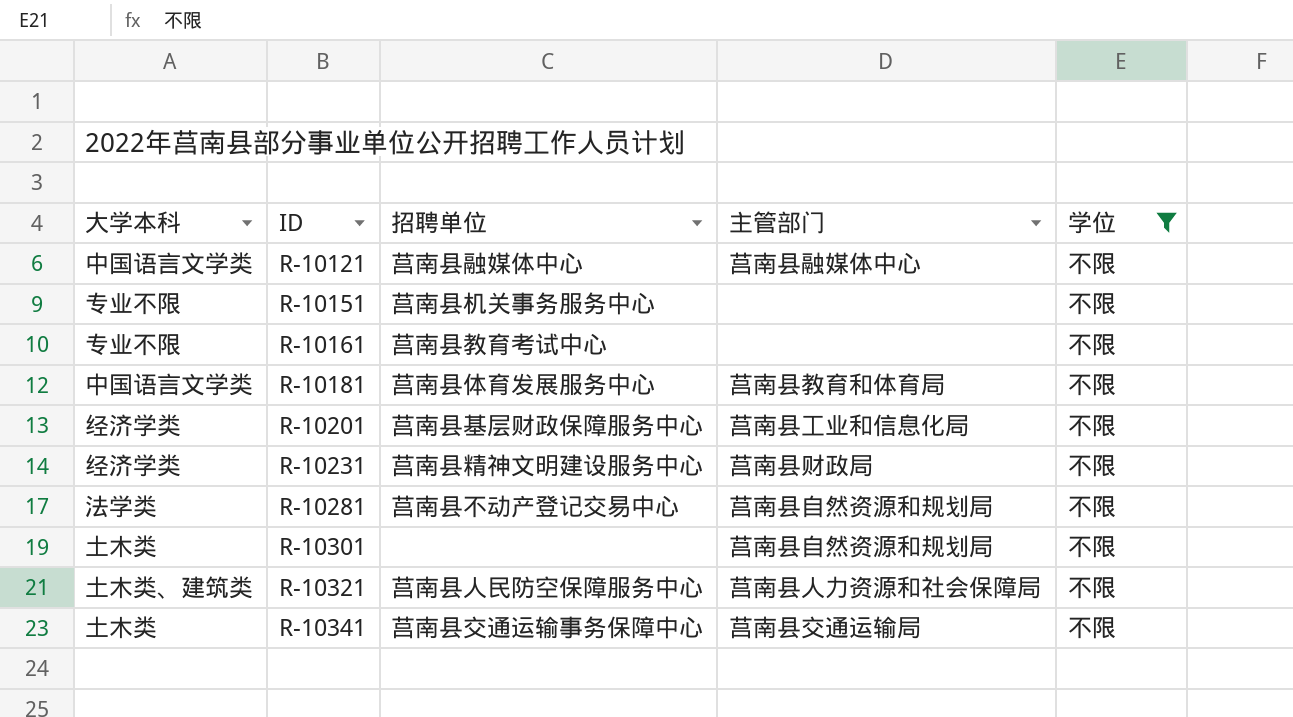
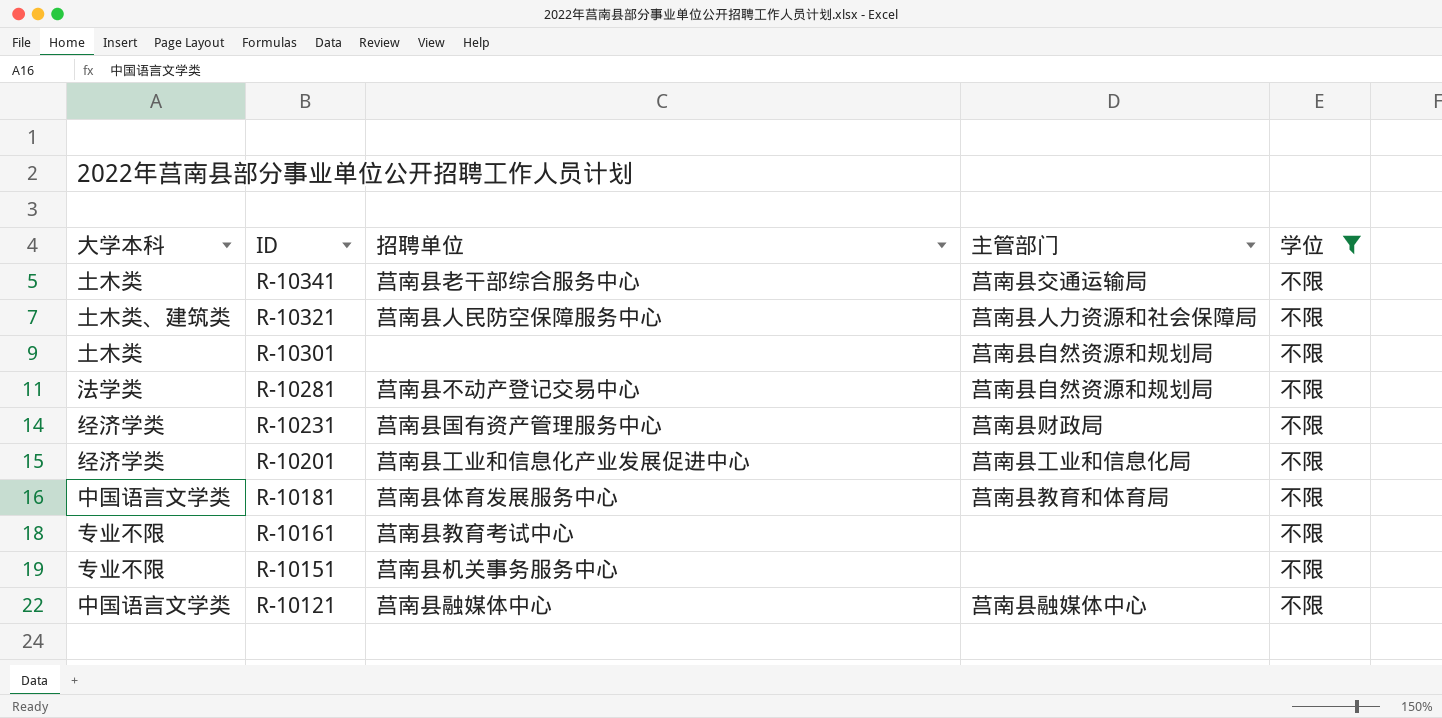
row order: ID ascending -> ID descending
R-10341 | 招聘单位: 莒南县交通运输事务保障中心 -> 莒南县老干部综合服务中心
R-10231 | 招聘单位: 莒南县精神文明建设服务中心 -> 莒南县国有资产管理服务中心
R-10201 | 招聘单位: 莒南县基层财政保障服务中心 -> 莒南县工业和信息化产业发展促进中心

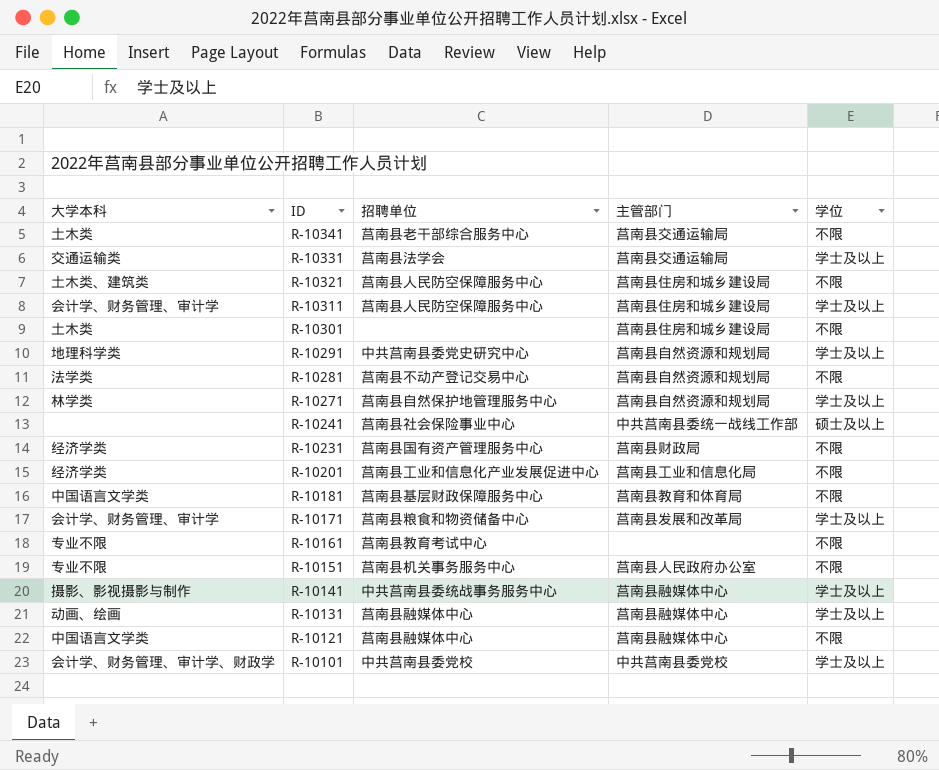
filter: 学位 = 不限 -> none
R-10321 | 主管部门: 莒南县人力资源和社会保障局 -> 莒南县住房和城乡建设局
R-10301 | 主管部门: 莒南县自然资源和规划局 -> 莒南县住房和城乡建设局
R-10181 | 招聘单位: 莒南县体育发展服务中心 -> 莒南县基层财政保障服务中心
R-10151 | 主管部门: none -> 莒南县人民政府办公室

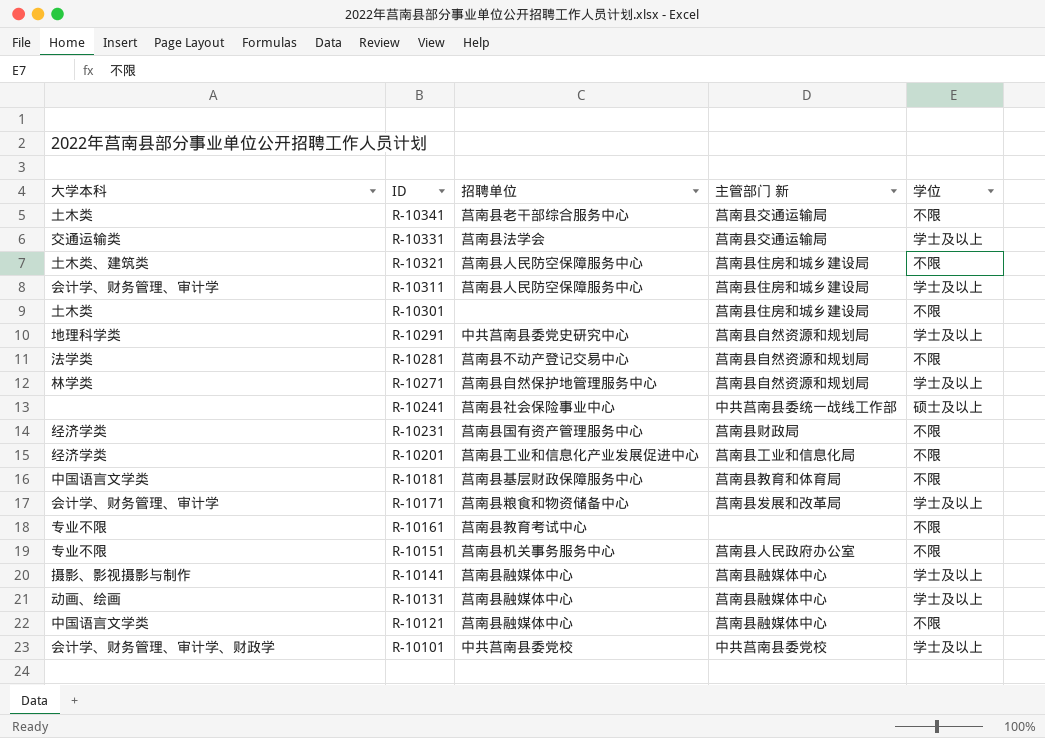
column name: 主管部门 -> 主管部门 新
R-10141 | 招聘单位: 中共莒南县委统战事务服务中心 -> 莒南县融媒体中心

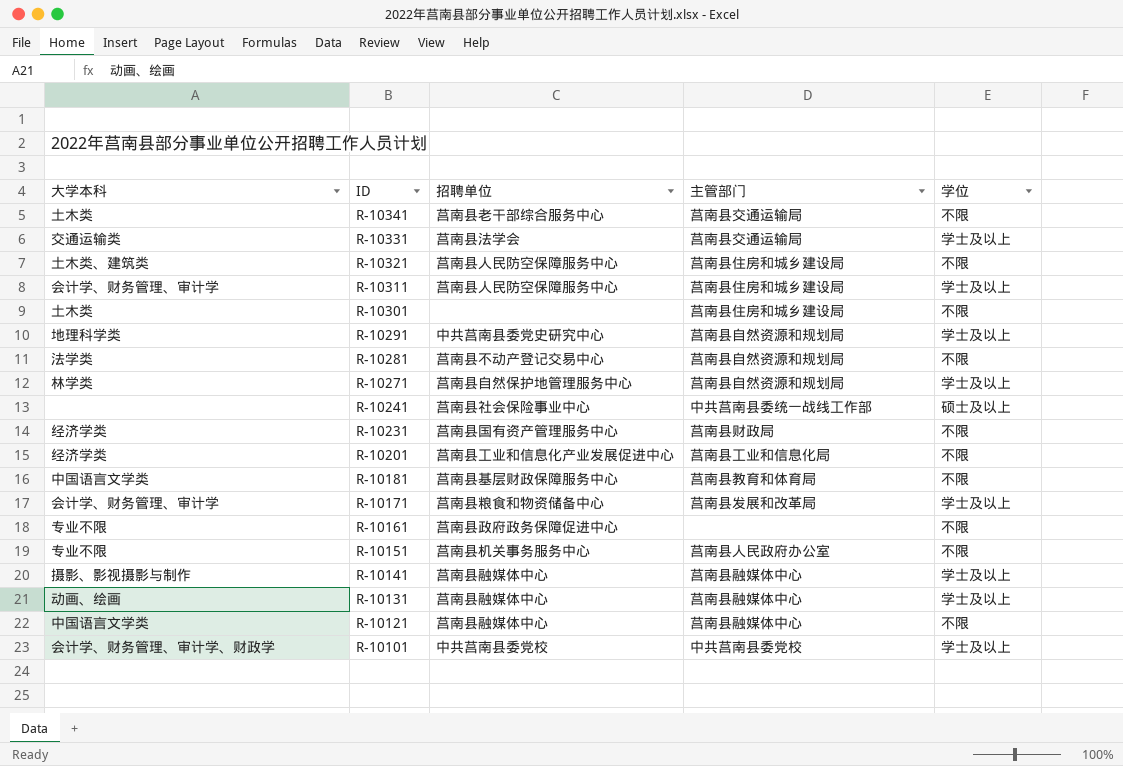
column name: 主管部门 新 -> 主管部门
R-10161 | 招聘单位: 莒南县教育考试中心 -> 莒南县政府政务保障促进中心

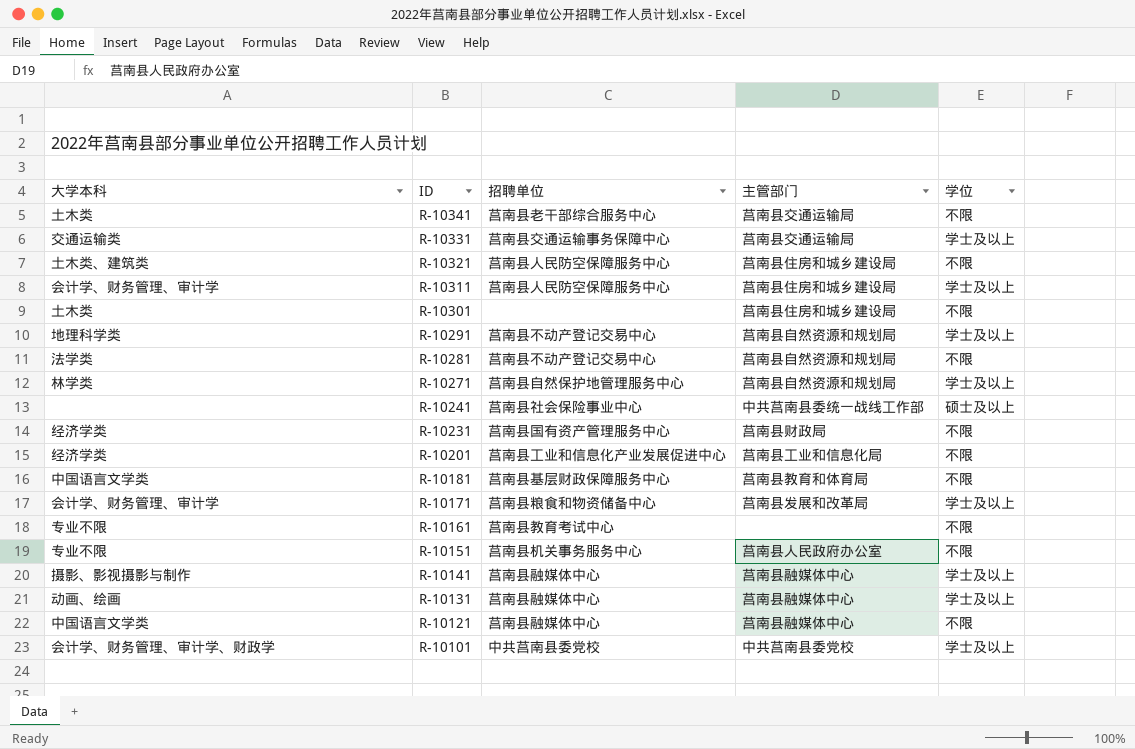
R-10331 | 招聘单位: 莒南县法学会 -> 莒南县交通运输事务保障中心
R-10291 | 招聘单位: 中共莒南县委党史研究中心 -> 莒南县不动产登记交易中心
R-10161 | 招聘单位: 莒南县政府政务保障促进中心 -> 莒南县教育考试中心

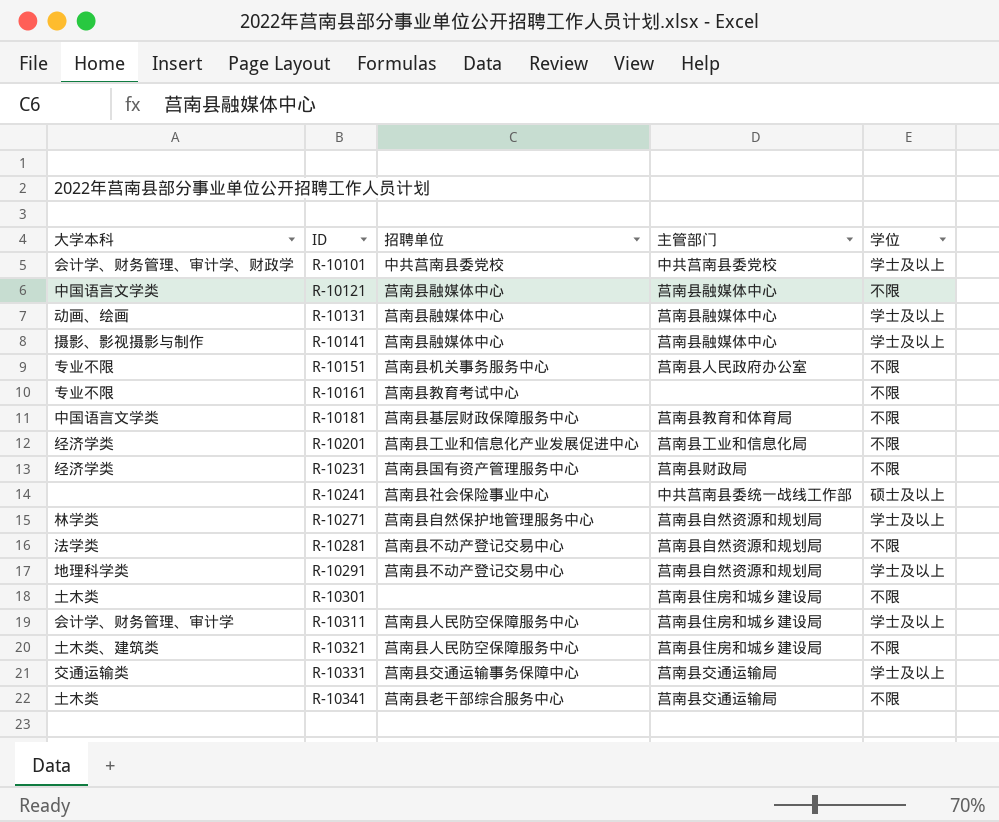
row order: ID descending -> ID ascending
row R-10171: 会计学、财务管理、审计学 | 莒南县粮食和物资储备中心 | 莒南县发展和改革局 | 学士及以上 -> none

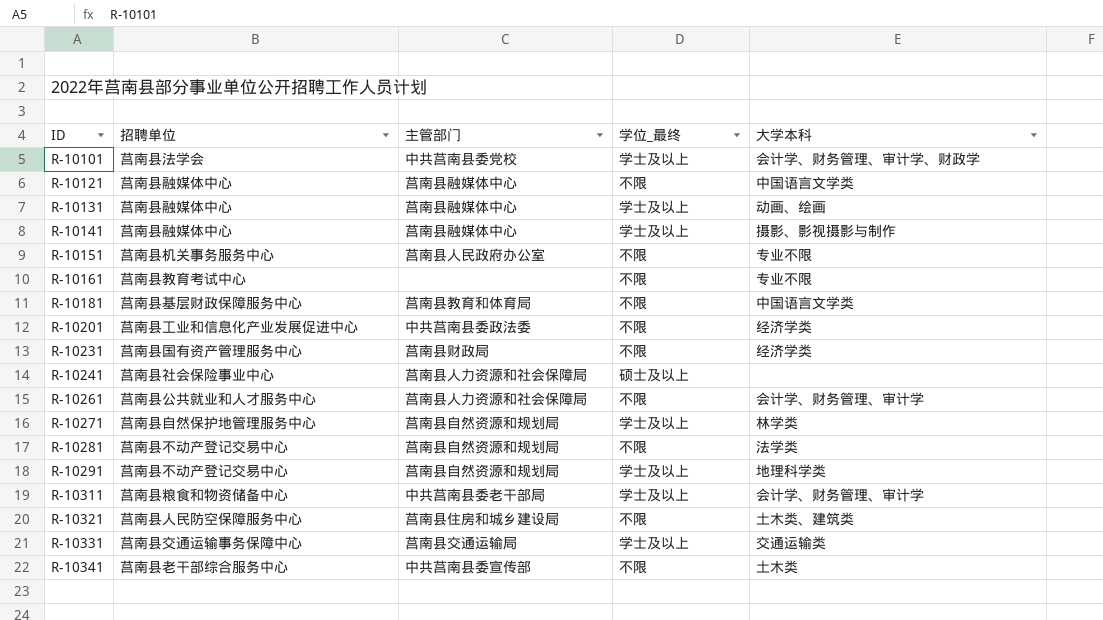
column name: 学位 -> 学位_最终
column 大学本科 | position: 1 -> 5
row R-10301: 土木类 | none | 莒南县住房和城乡建设局 | 不限 -> none
R-10101 | 招聘单位: 中共莒南县委党校 -> 莒南县法学会
R-10201 | 主管部门: 莒南县工业和信息化局 -> 中共莒南县委政法委
R-10241 | 主管部门: 中共莒南县委统一战线工作部 -> 莒南县人力资源和社会保障局
row R-10261: none -> 莒南县公共就业和人才服务中心 | 莒南县人力资源和社会保障局 | 不限 | 会计学、财务管理、审计学
R-10311 | 招聘单位: 莒南县人民防空保障服务中心 -> 莒南县粮食和物资储备中心
R-10311 | 主管部门: 莒南县住房和城乡建设局 -> 中共莒南县委老干部局
R-10341 | 主管部门: 莒南县交通运输局 -> 中共莒南县委宣传部

